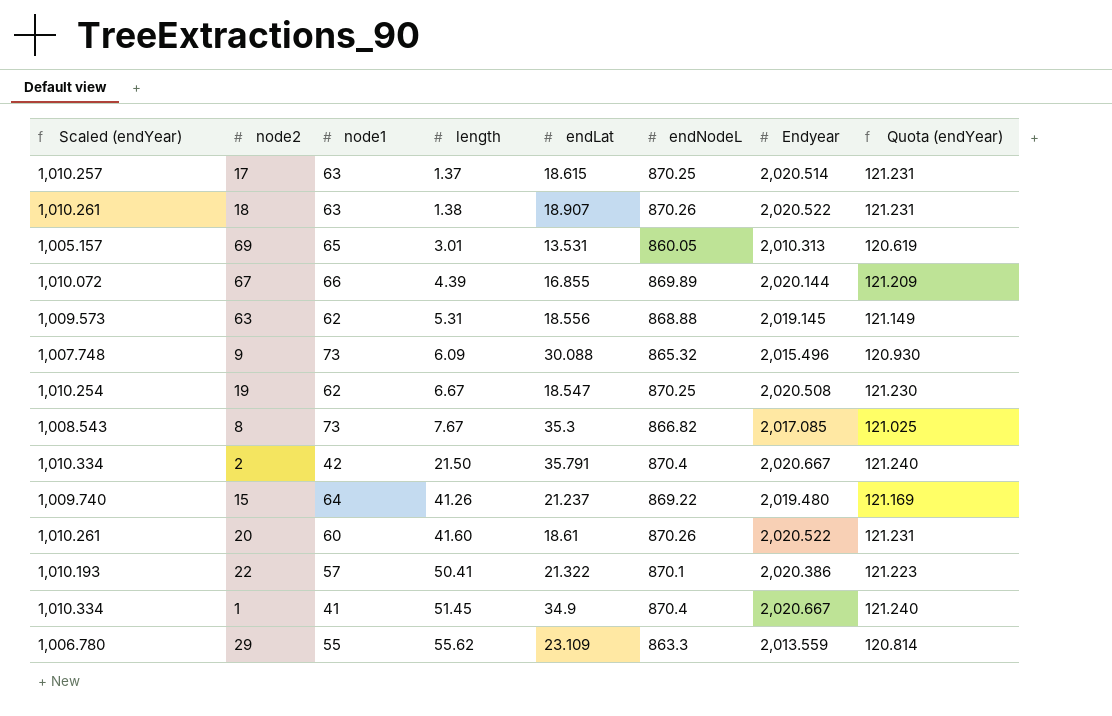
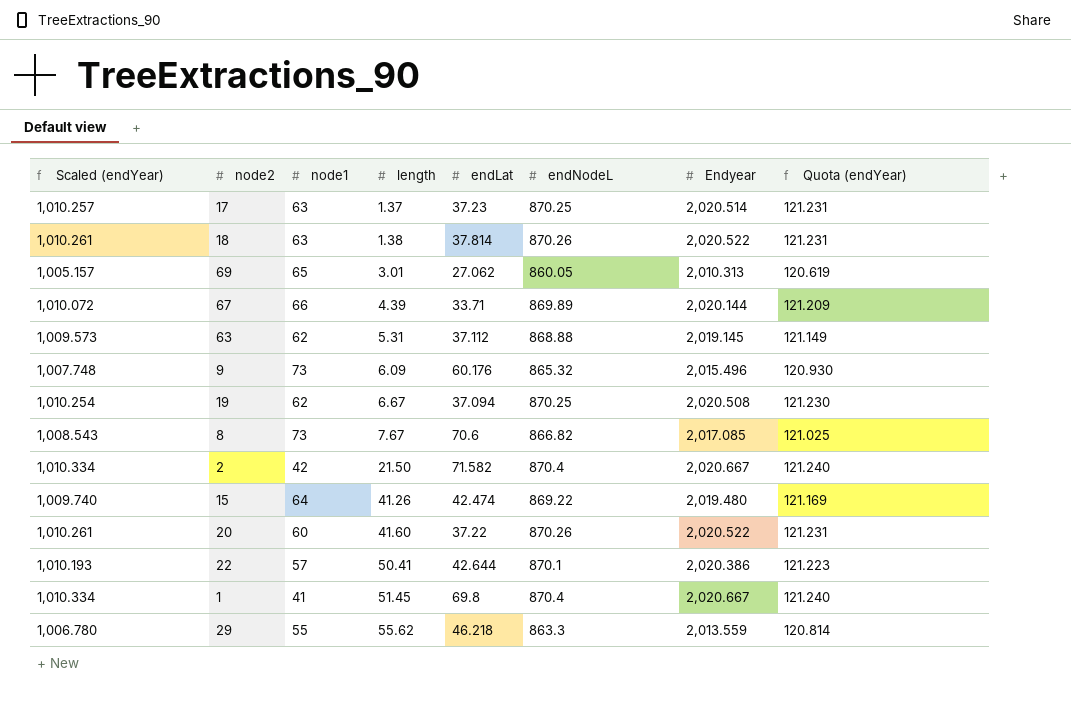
17 | endLat: 18.615 -> 37.23
18 | endLat: 18.907 -> 37.814
69 | endLat: 13.531 -> 27.062
67 | endLat: 16.855 -> 33.71
63 | endLat: 18.556 -> 37.112
9 | endLat: 30.088 -> 60.176
19 | endLat: 18.547 -> 37.094
8 | endLat: 35.3 -> 70.6
2 | endLat: 35.791 -> 71.582
15 | endLat: 21.237 -> 42.474
20 | endLat: 18.61 -> 37.22
22 | endLat: 21.322 -> 42.644
1 | endLat: 34.9 -> 69.8
29 | endLat: 23.109 -> 46.218

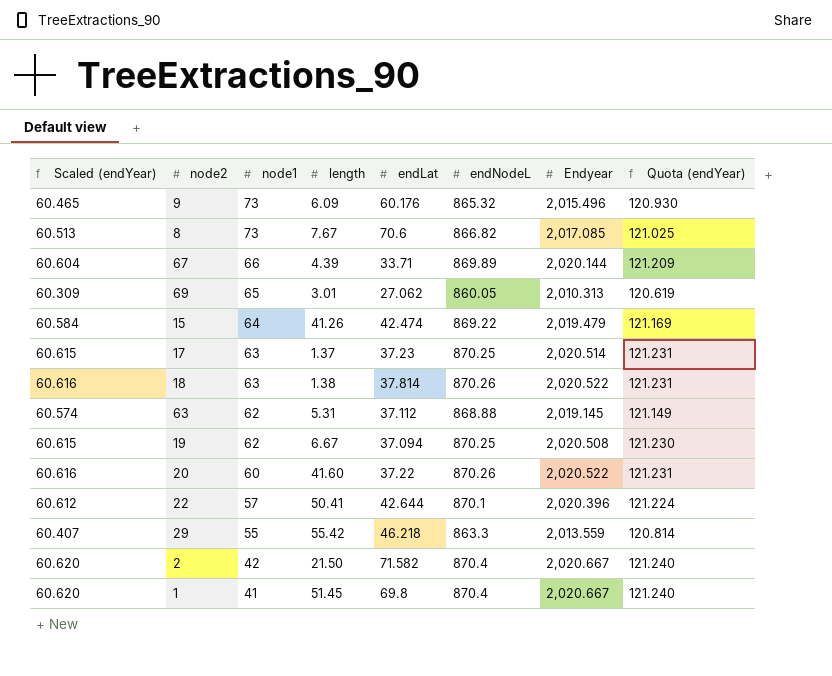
row order: length ascending -> node1 descending
column Scaled (endYear) | formula: [Endyear] * 0.5 -> [Endyear] * 0.03
15 | Endyear: 2,019.480 -> 2,019.479
22 | Endyear: 2,020.386 -> 2,020.396
22 | Quota (endYear): 121.223 -> 121.224
29 | length: 55.62 -> 55.42

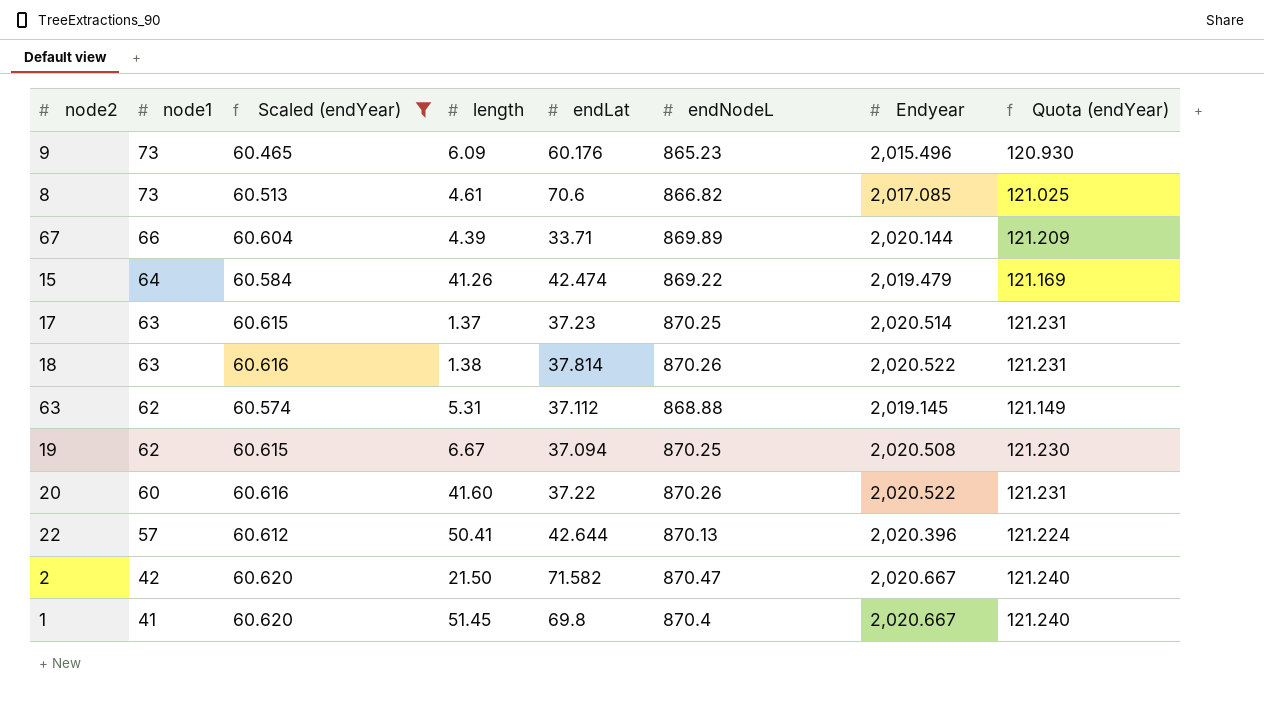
filter: none -> Scaled (endYear) >= 60.465
column Scaled (endYear) | position: 1 -> 3
9 | endNodeL: 865.32 -> 865.23
8 | length: 7.67 -> 4.61
22 | endNodeL: 870.1 -> 870.13
2 | endNodeL: 870.4 -> 870.47

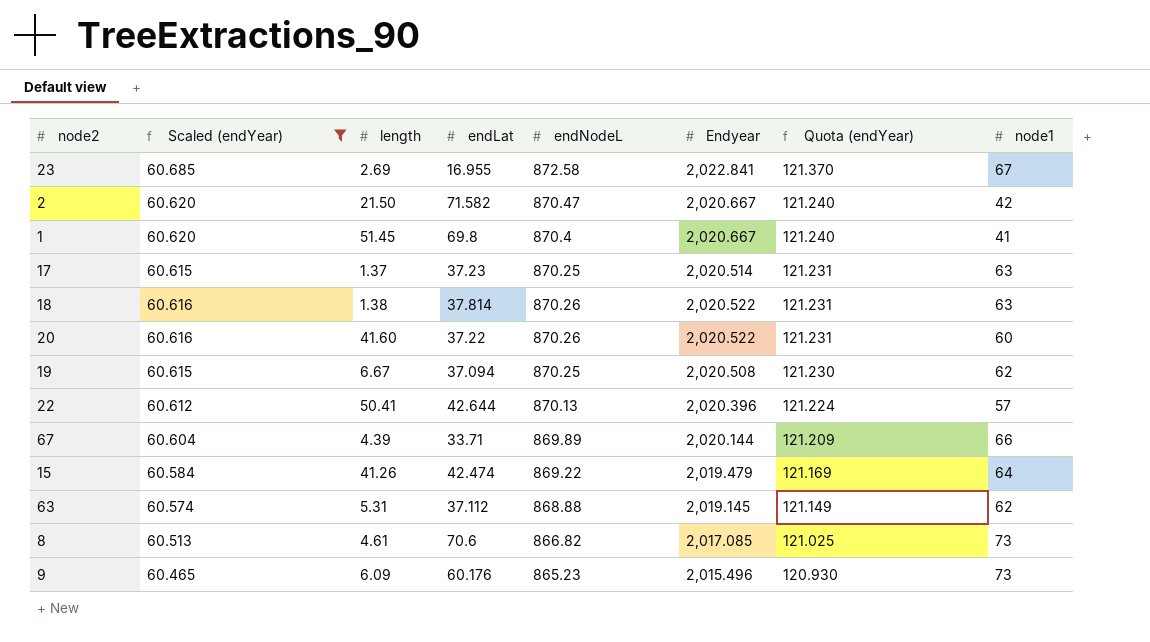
row order: node1 descending -> Quota (endYear) descending
column node1 | position: 2 -> 8
row 23: none -> 60.685 | 2.69 | 16.955 | 872.58 | 2,022.841 | 121.370 | 67

